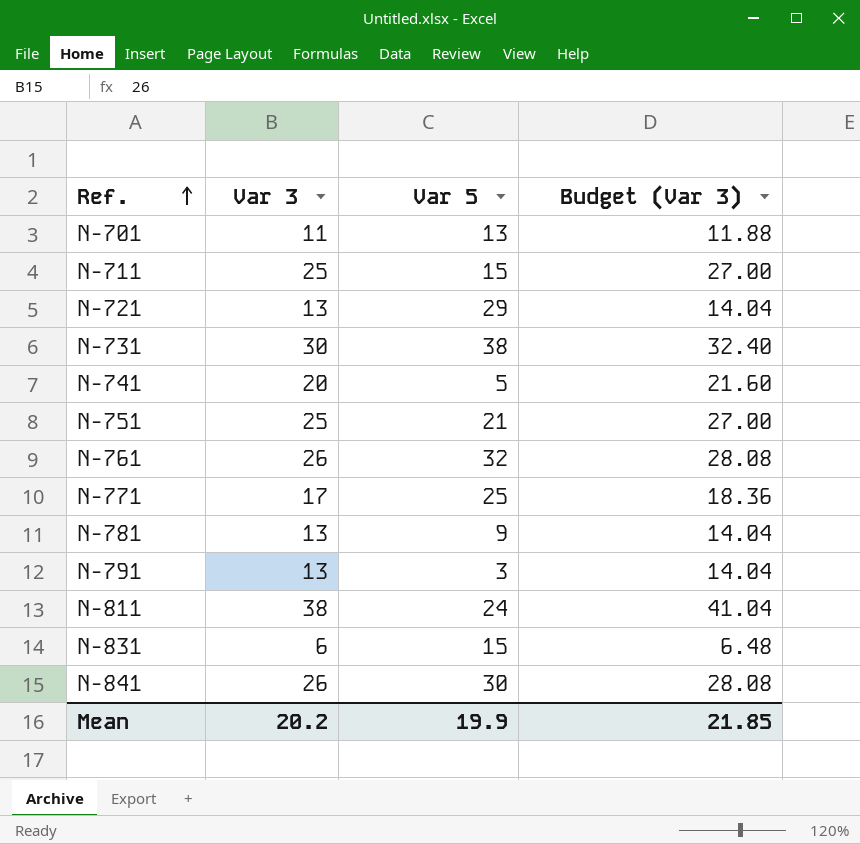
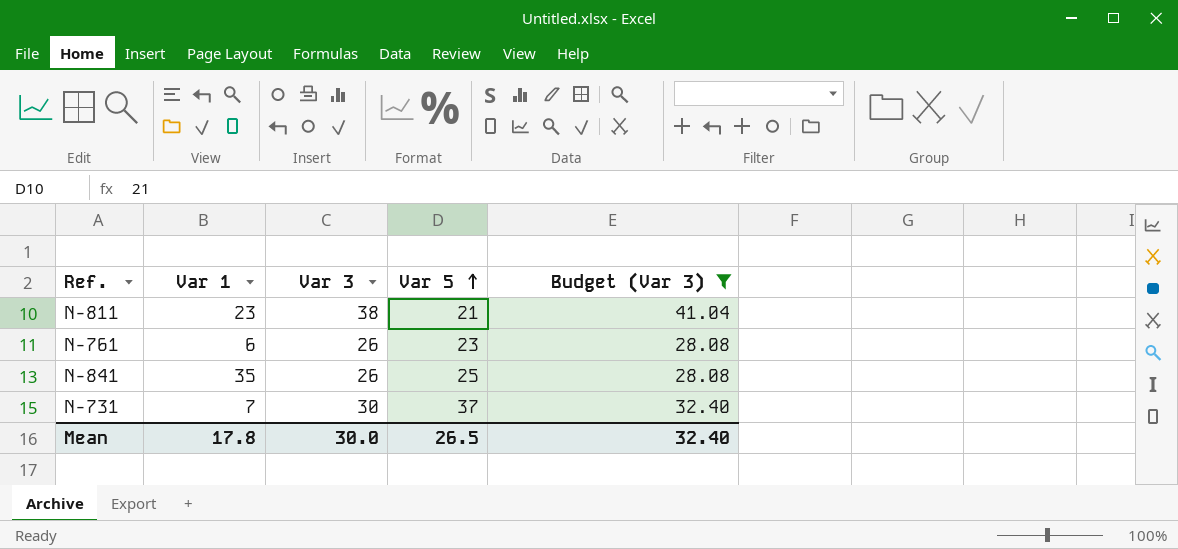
filter: none -> Budget (Var 3) >= 28.08
row order: Ref. ascending -> Var 5 ascending
column Var 1 | position: none -> 2
N-811 | Var 5: 24 -> 21
N-761 | Var 5: 32 -> 23
N-841 | Var 5: 30 -> 25
N-731 | Var 5: 38 -> 37
Mean | Var 3: 20.2 -> 30.0
Mean | Var 5: 19.9 -> 26.5
Mean | Budget (Var 3): 21.85 -> 32.40

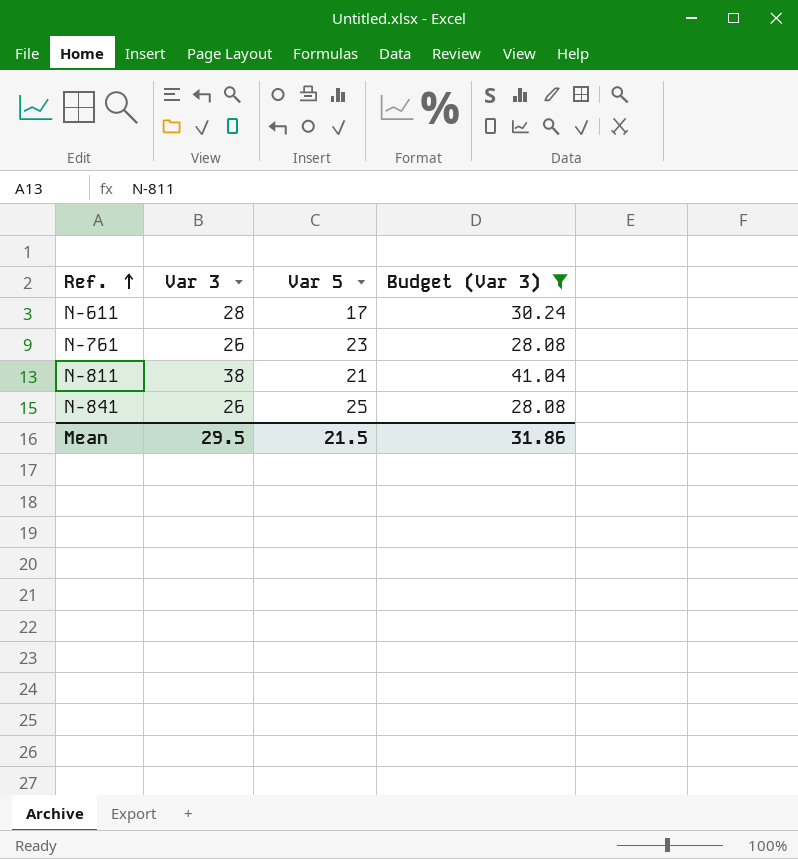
row order: Var 5 ascending -> Ref. ascending
column Var 1 | position: 2 -> none
row N-731: 7 | 30 | 37 | 32.40 -> none
row N-611: none -> 28 | 17 | 30.24
Mean | Var 3: 30.0 -> 29.5
Mean | Var 5: 26.5 -> 21.5
Mean | Budget (Var 3): 32.40 -> 31.86

